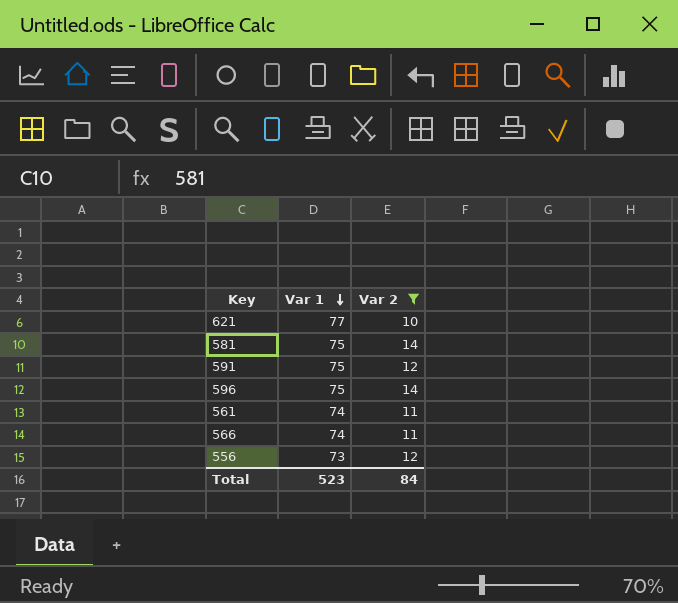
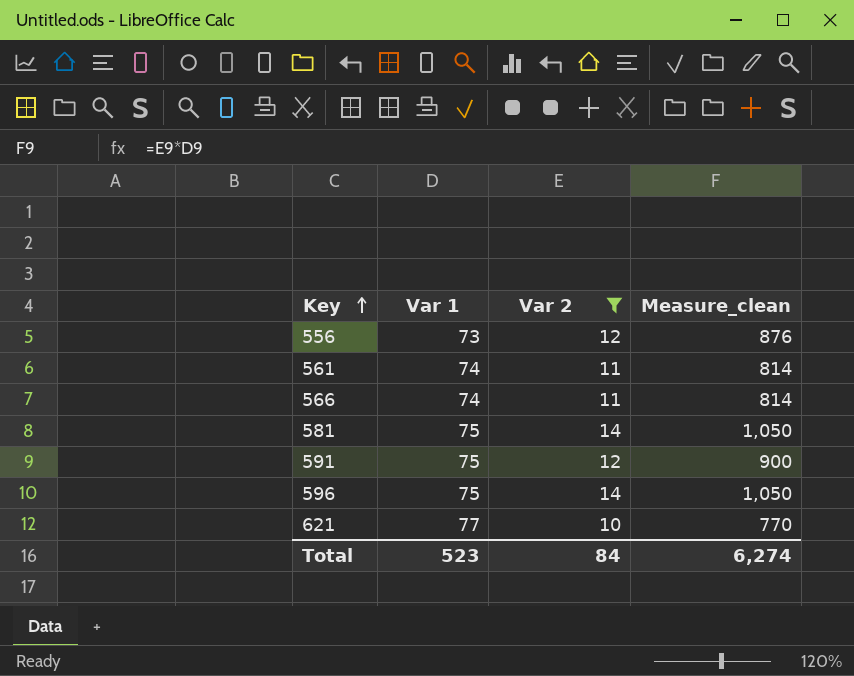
row order: Var 1 descending -> Key ascending
column Measure_clean | formula: none -> [Var 1] * [Var 2]

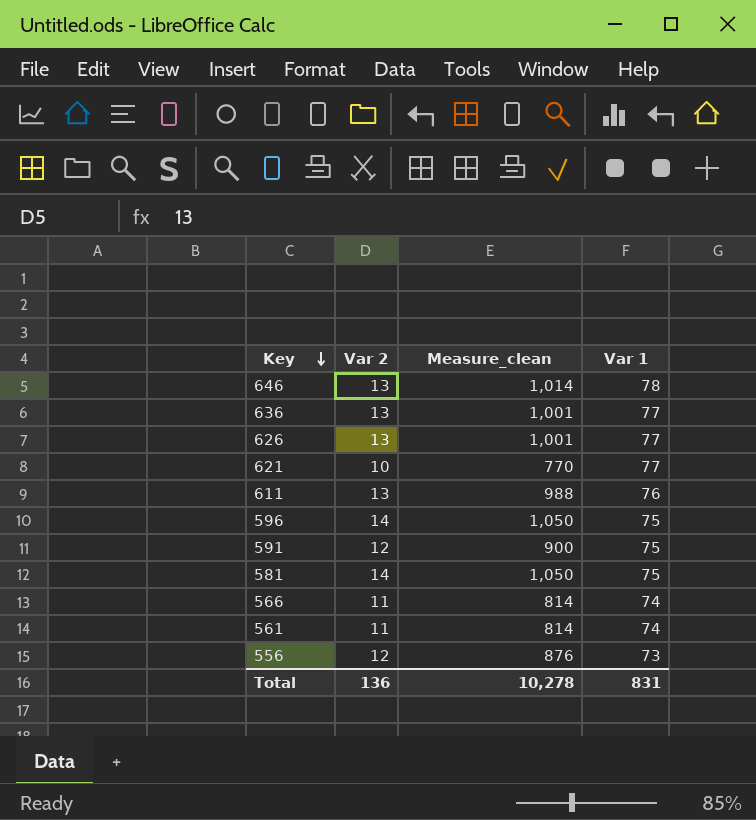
filter: Var 2 != 13 -> none
row order: Key ascending -> Key descending
column Var 1 | position: 2 -> 4
Total | Var 2: 84 -> 136
Total | Measure_clean: 6,274 -> 10,278
Total | Var 1: 523 -> 831

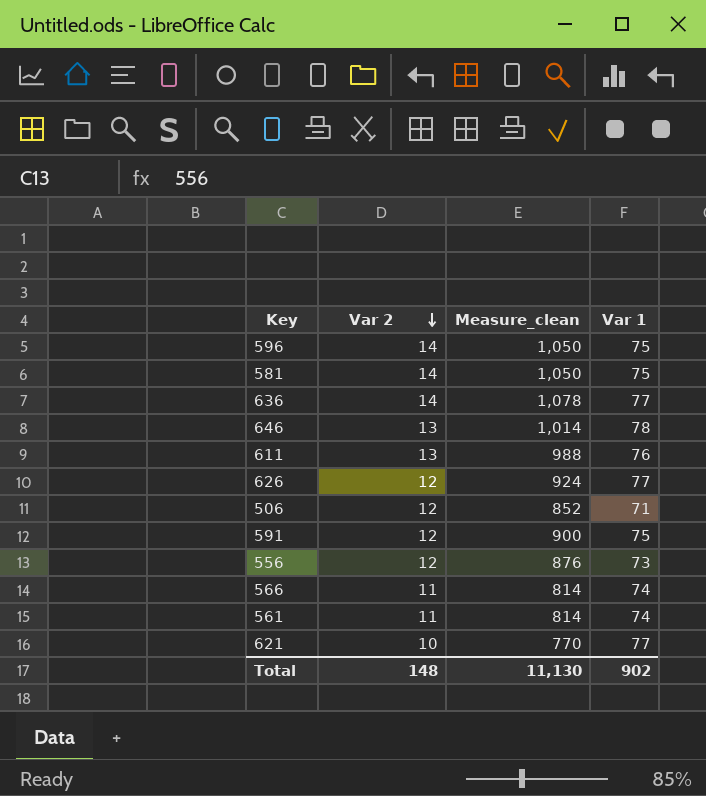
row order: Key descending -> Var 2 descending
636 | Var 2: 13 -> 14
636 | Measure_clean: 1,001 -> 1,078
626 | Var 2: 13 -> 12
626 | Measure_clean: 1,001 -> 924
row 506: none -> 12 | 852 | 71
Total | Var 2: 136 -> 148
Total | Measure_clean: 10,278 -> 11,130
Total | Var 1: 831 -> 902

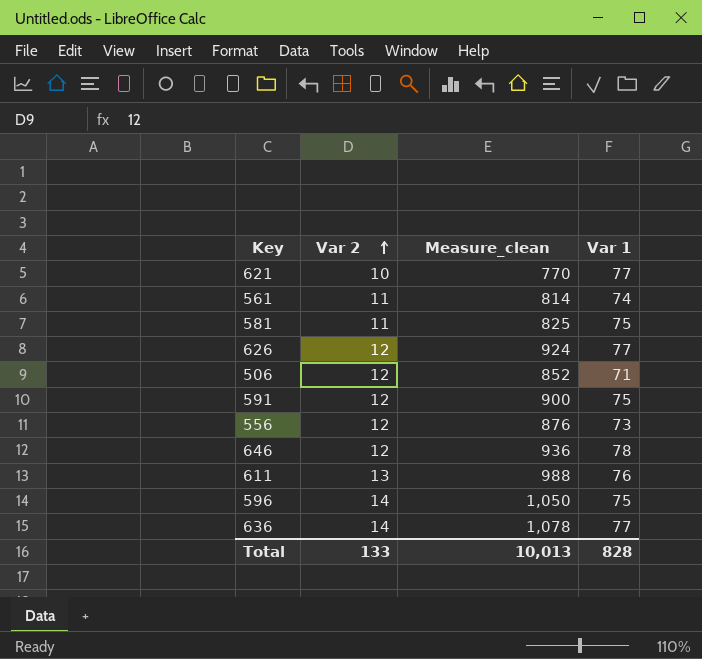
row order: Var 2 descending -> Var 2 ascending
row 566: 11 | 814 | 74 -> none
581 | Var 2: 14 -> 11
581 | Measure_clean: 1,050 -> 825
646 | Var 2: 13 -> 12
646 | Measure_clean: 1,014 -> 936
Total | Var 2: 148 -> 133
Total | Measure_clean: 11,130 -> 10,013
Total | Var 1: 902 -> 828

